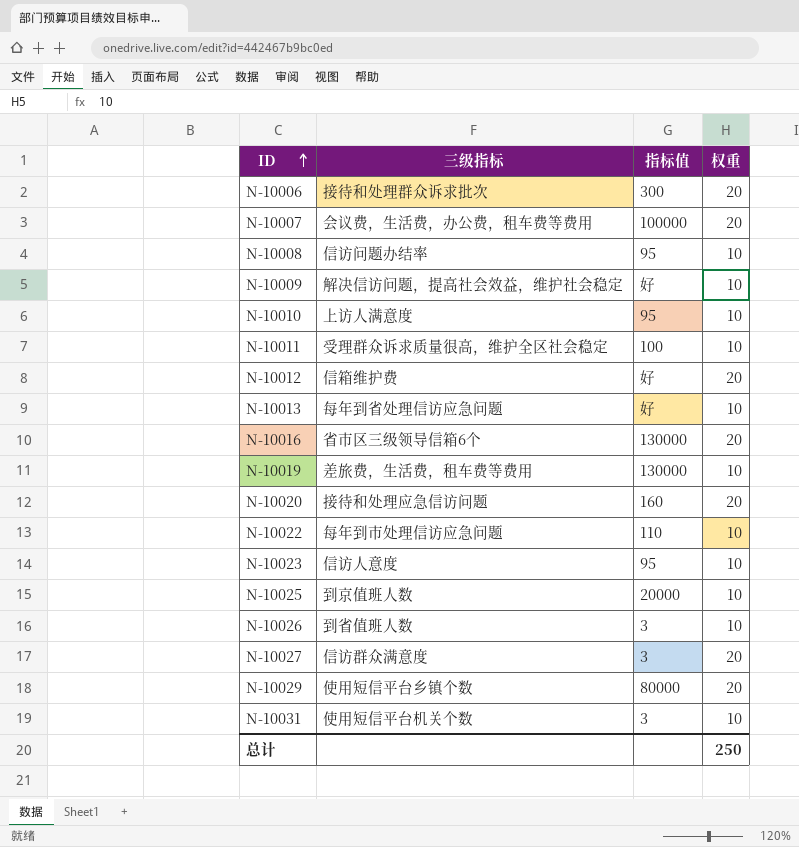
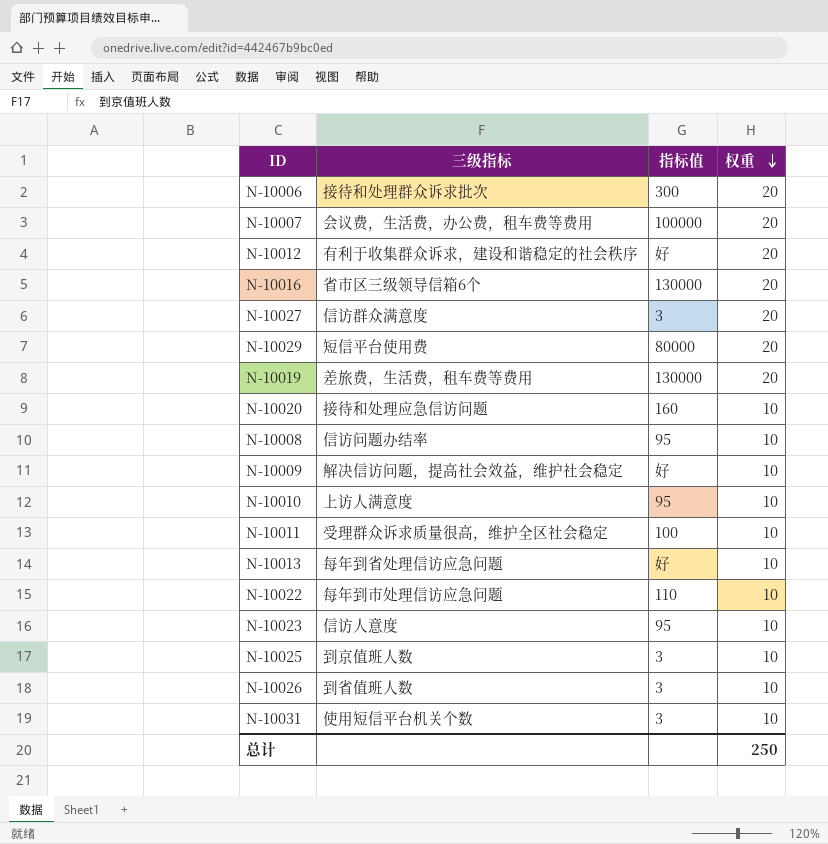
row order: ID ascending -> 权重 descending
N-10012 | 三级指标: 信箱维护费 -> 有利于收集群众诉求，建设和谐稳定的社会秩序
N-10029 | 三级指标: 使用短信平台乡镇个数 -> 短信平台使用费
N-10019 | 权重: 10 -> 20
N-10020 | 权重: 20 -> 10
N-10025 | 指标值: 20000 -> 3

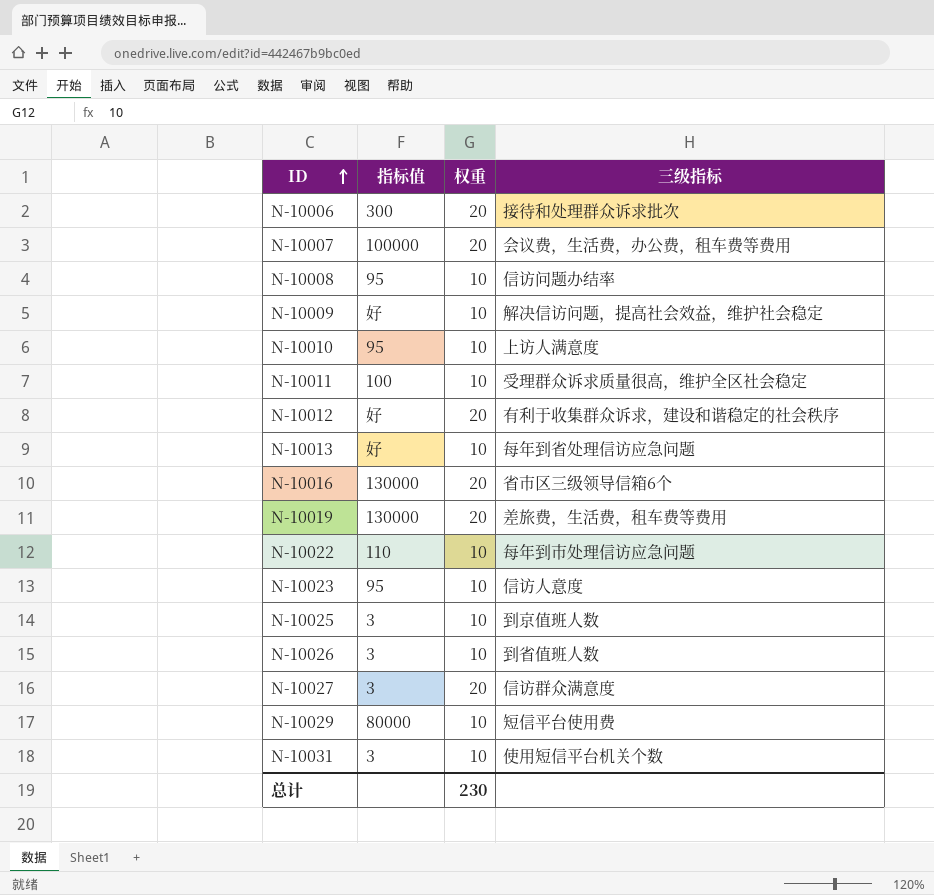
row order: 权重 descending -> ID ascending
column 三级指标 | position: 2 -> 4
row N-10020: 接待和处理应急信访问题 | 160 | 10 -> none
N-10029 | 权重: 20 -> 10
总计 | 权重: 250 -> 230

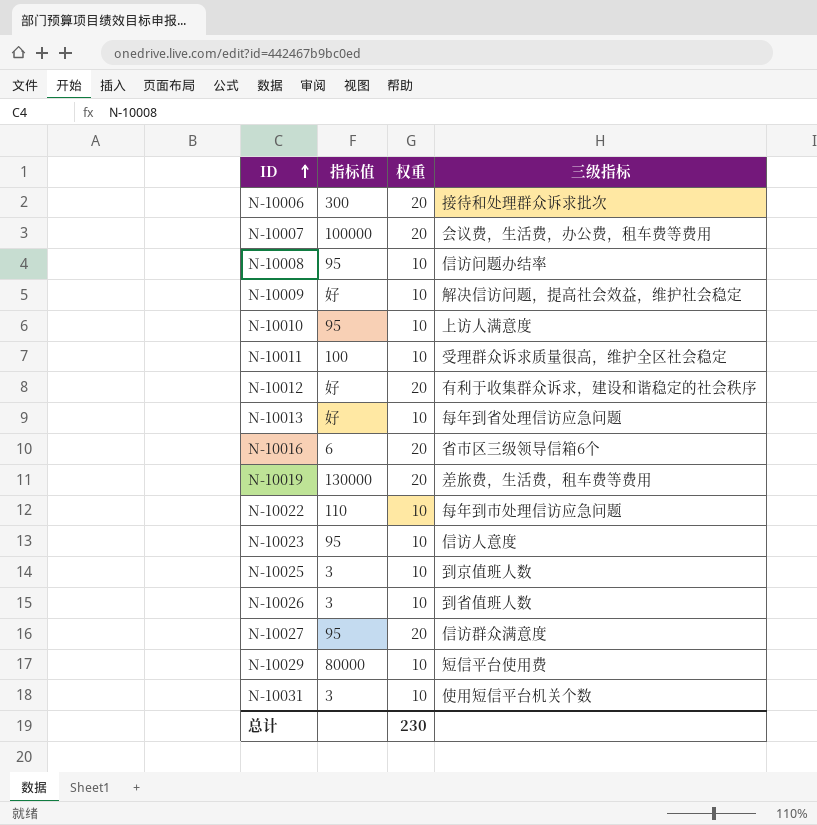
N-10016 | 指标值: 130000 -> 6
N-10027 | 指标值: 3 -> 95

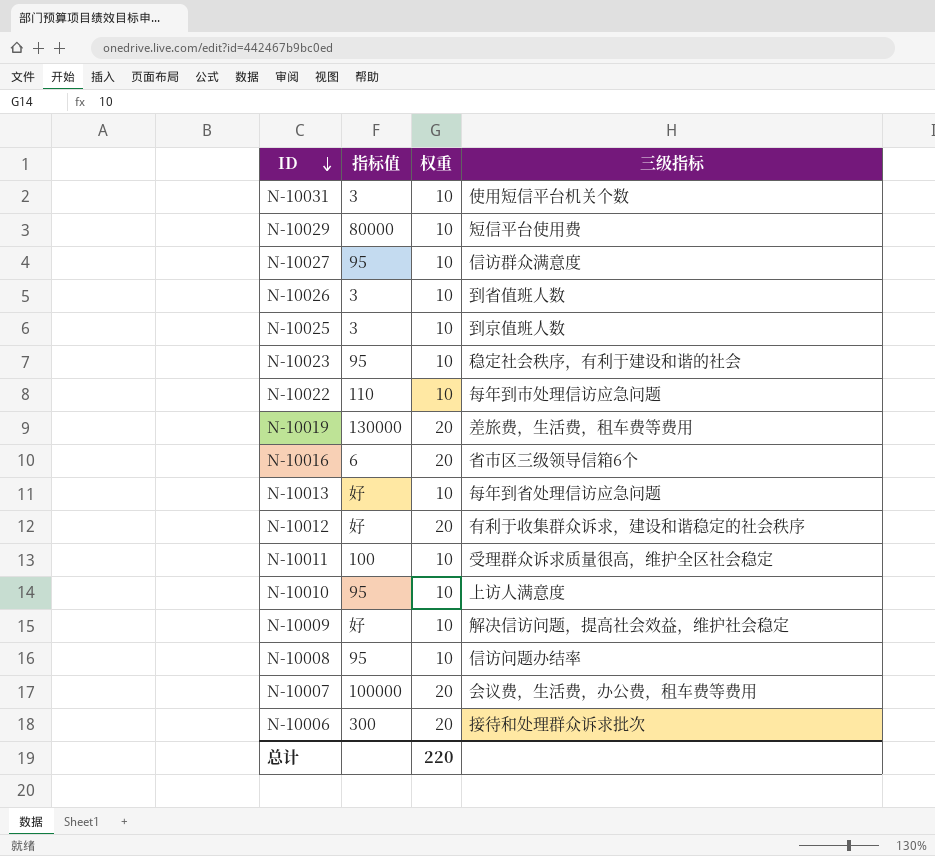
row order: ID ascending -> ID descending
N-10027 | 权重: 20 -> 10
N-10023 | 三级指标: 信访人意度 -> 稳定社会秩序，有利于建设和谐的社会
总计 | 权重: 230 -> 220

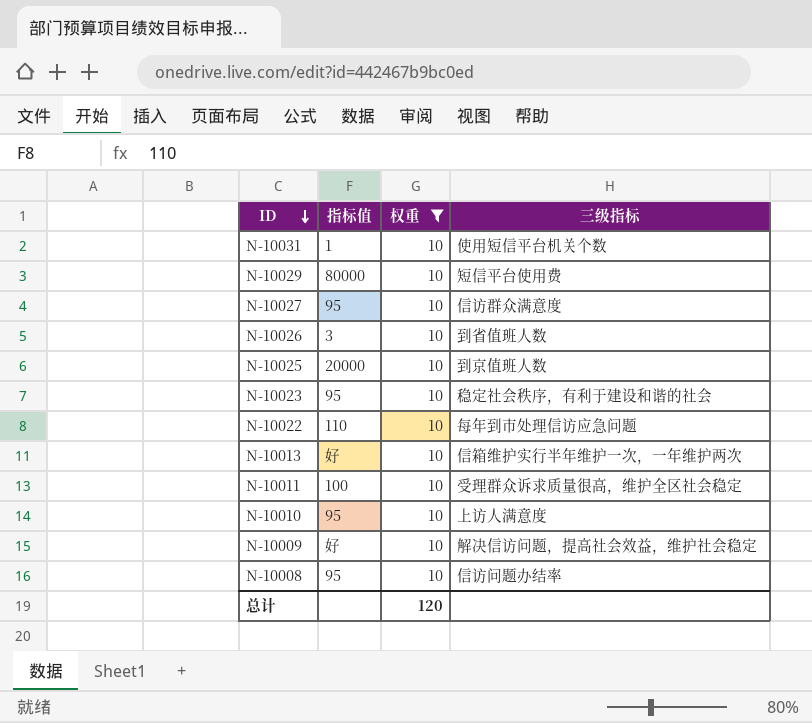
filter: none -> 权重 = 10
N-10031 | 指标值: 3 -> 1
N-10025 | 指标值: 3 -> 20000
N-10013 | 三级指标: 每年到省处理信访应急问题 -> 信箱维护实行半年维护一次，一年维护两次
总计 | 权重: 220 -> 120

